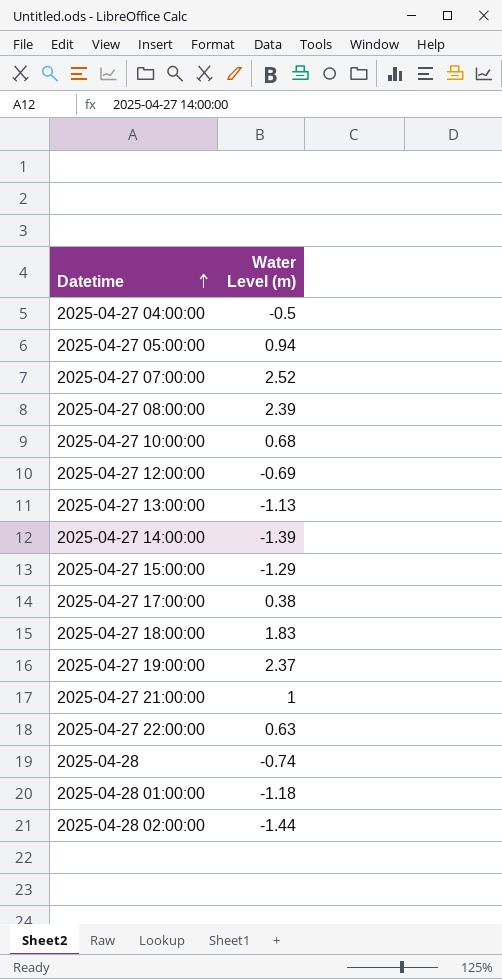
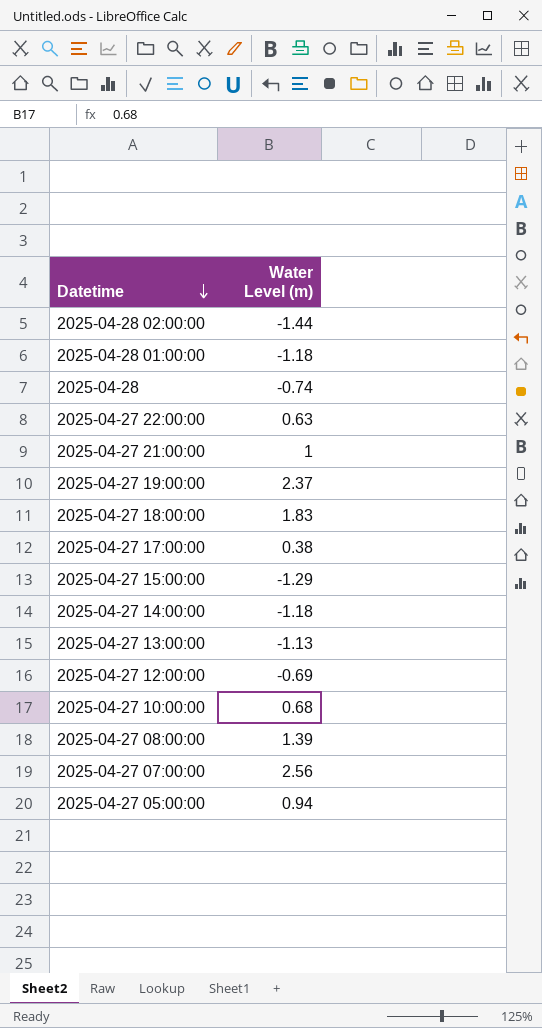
row order: Datetime ascending -> Datetime descending
row 2025-04-27 04:00:00: -0.5 -> none
2025-04-27 14:00:00 | Water Level (m): -1.39 -> -1.18
2025-04-27 08:00:00 | Water Level (m): 2.39 -> 1.39
2025-04-27 07:00:00 | Water Level (m): 2.52 -> 2.56

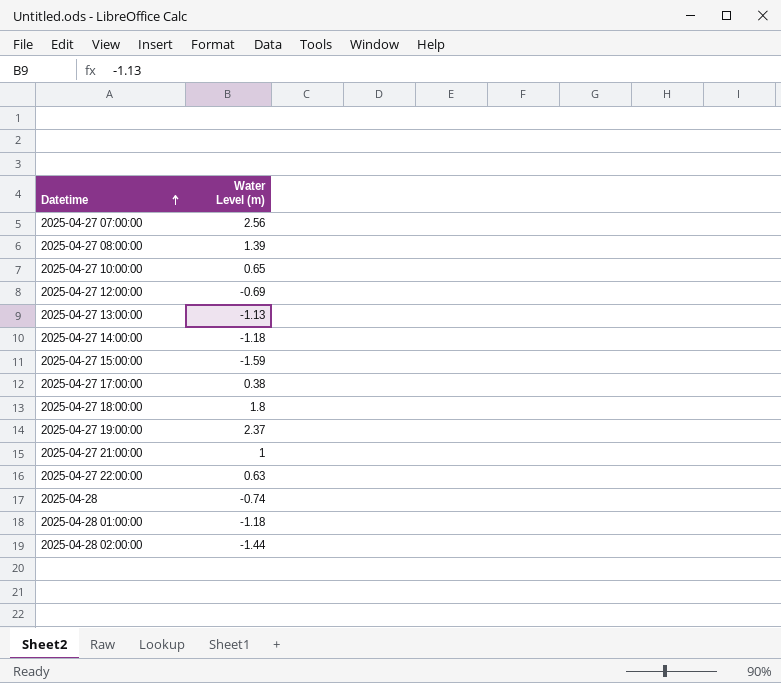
row order: Datetime descending -> Datetime ascending
row 2025-04-27 05:00:00: 0.94 -> none
2025-04-27 10:00:00 | Water Level (m): 0.68 -> 0.65
2025-04-27 15:00:00 | Water Level (m): -1.29 -> -1.59
2025-04-27 18:00:00 | Water Level (m): 1.83 -> 1.8

